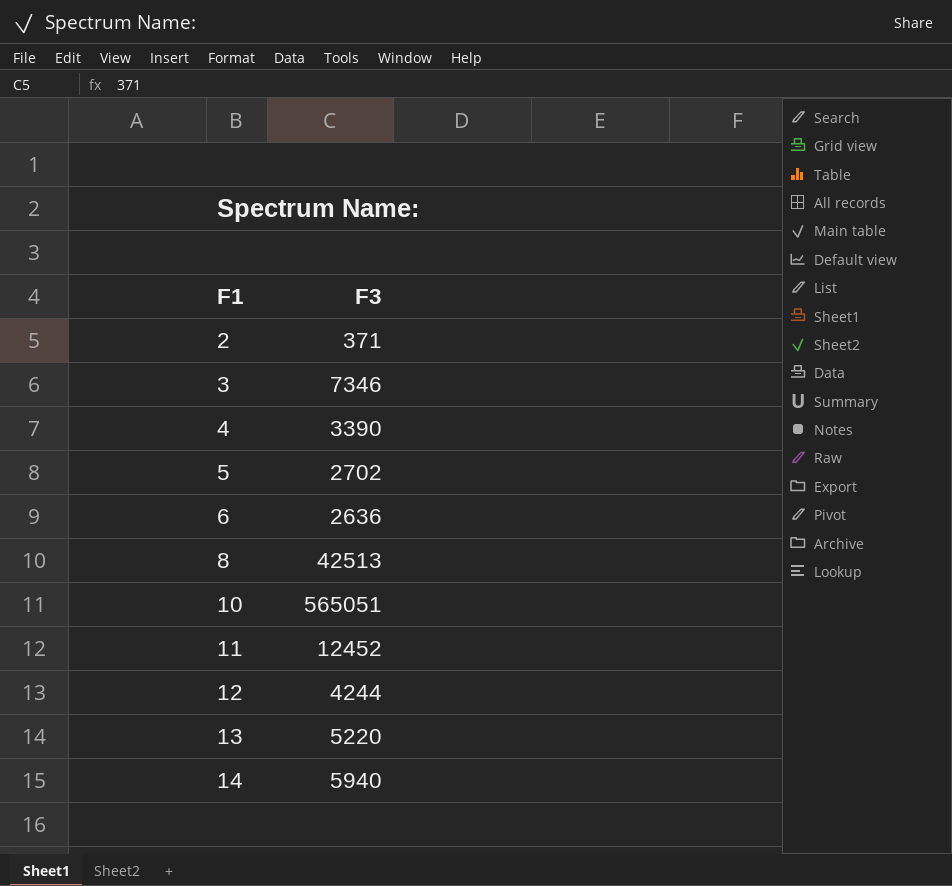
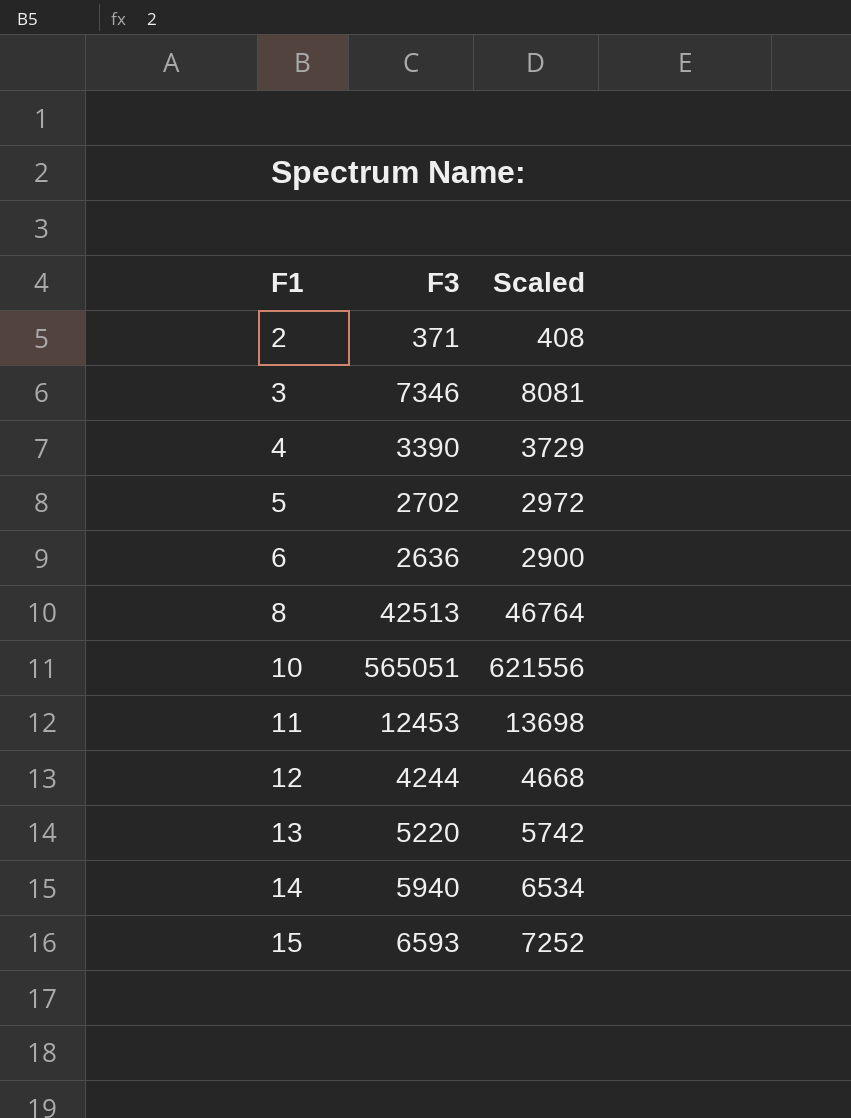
column Scaled | formula: none -> [F3] * 1.1
11 | F3: 12452 -> 12453
row 15: none -> 6593 | 7252

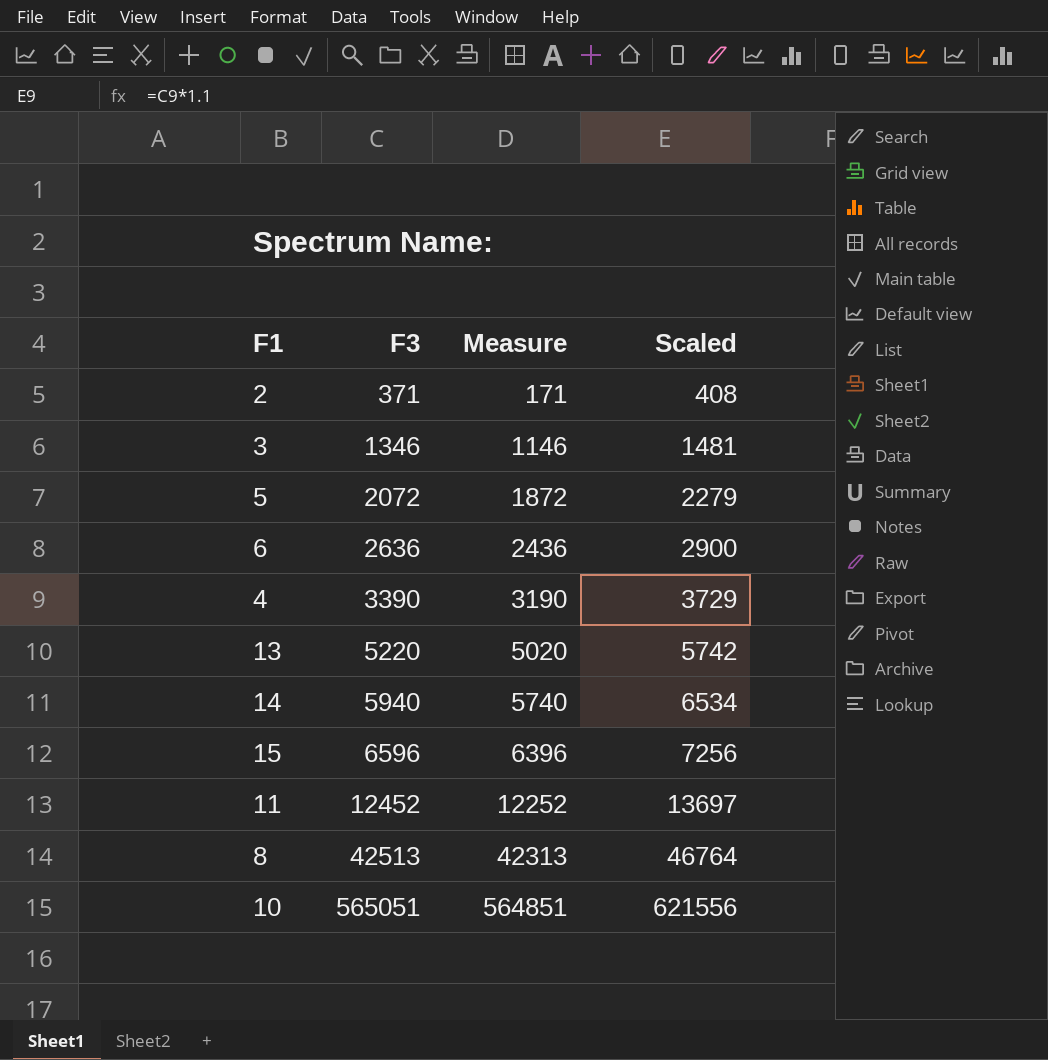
row order: F1 ascending -> F3 ascending
column Measure | formula: none -> [F3] - 200
row 12: 4244 | 4668 -> none
3 | F3: 7346 -> 1346
3 | Scaled: 8081 -> 1481
5 | F3: 2702 -> 2072
5 | Scaled: 2972 -> 2279
15 | F3: 6593 -> 6596
15 | Scaled: 7252 -> 7256
11 | F3: 12453 -> 12452
11 | Scaled: 13698 -> 13697

